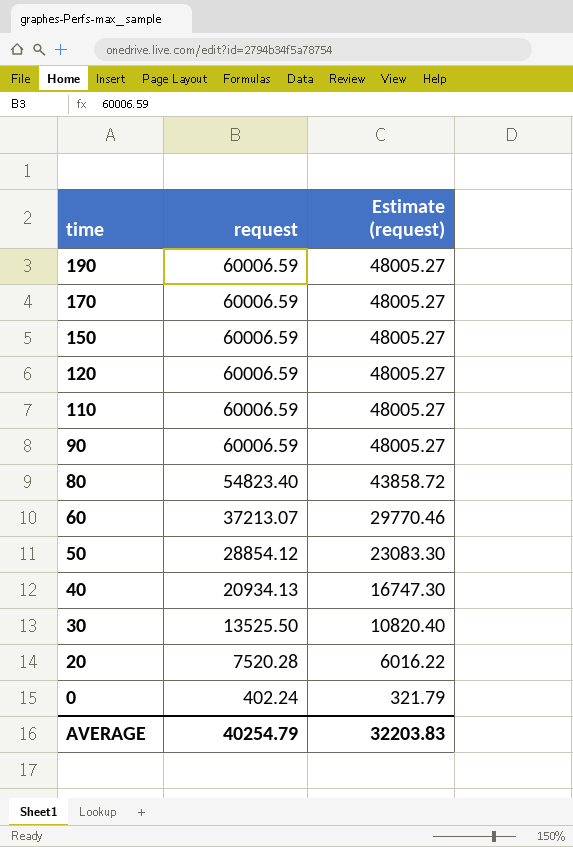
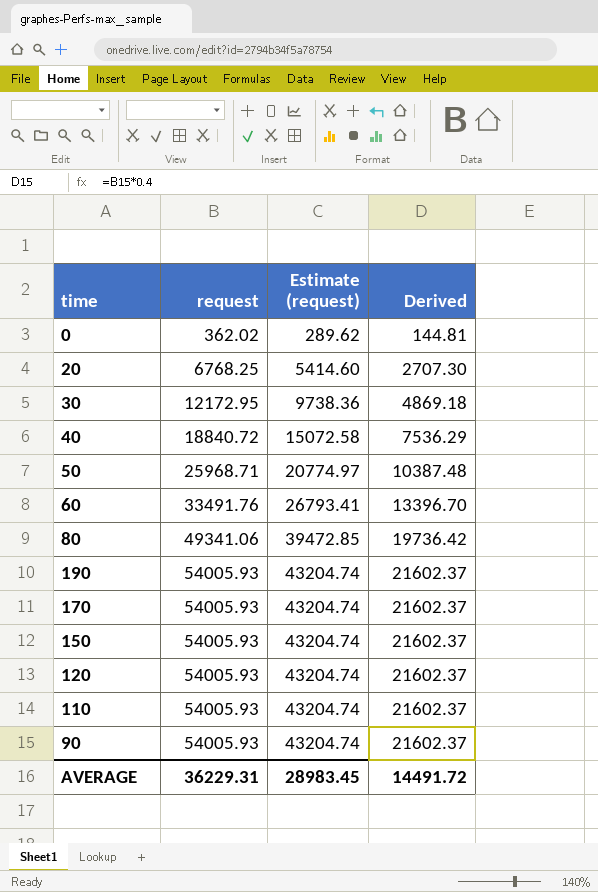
row order: time descending -> request ascending
column Derived | formula: none -> [request] * 0.4
0 | request: 402.24 -> 362.02
0 | Estimate (request): 321.79 -> 289.62
20 | request: 7520.28 -> 6768.25
20 | Estimate (request): 6016.22 -> 5414.60
30 | request: 13525.50 -> 12172.95
30 | Estimate (request): 10820.40 -> 9738.36
40 | request: 20934.13 -> 18840.72
40 | Estimate (request): 16747.30 -> 15072.58
50 | request: 28854.12 -> 25968.71
50 | Estimate (request): 23083.30 -> 20774.97
60 | request: 37213.07 -> 33491.76
60 | Estimate (request): 29770.46 -> 26793.41
80 | request: 54823.40 -> 49341.06
80 | Estimate (request): 43858.72 -> 39472.85
190 | request: 60006.59 -> 54005.93
190 | Estimate (request): 48005.27 -> 43204.74
170 | request: 60006.59 -> 54005.93
170 | Estimate (request): 48005.27 -> 43204.74
150 | request: 60006.59 -> 54005.93
150 | Estimate (request): 48005.27 -> 43204.74
120 | request: 60006.59 -> 54005.93
120 | Estimate (request): 48005.27 -> 43204.74
110 | request: 60006.59 -> 54005.93
110 | Estimate (request): 48005.27 -> 43204.74
90 | request: 60006.59 -> 54005.93
90 | Estimate (request): 48005.27 -> 43204.74
AVERAGE | request: 40254.79 -> 36229.31
AVERAGE | Estimate (request): 32203.83 -> 28983.45

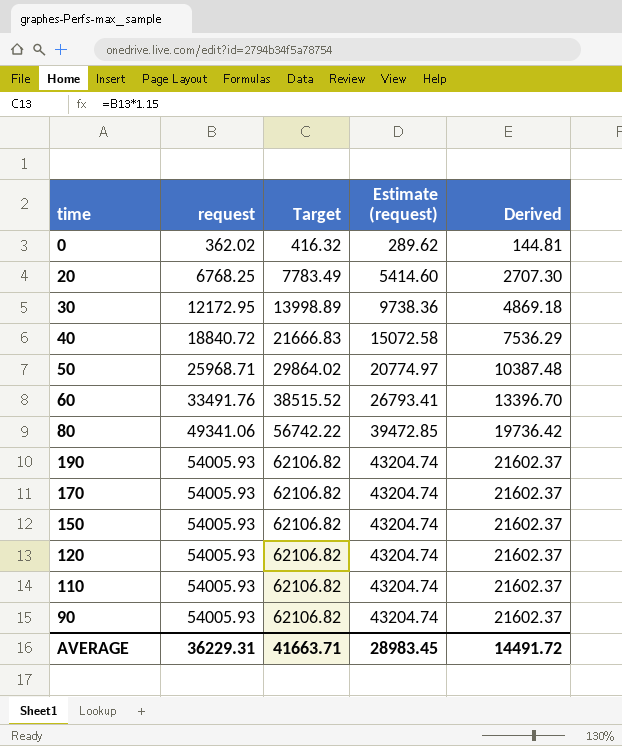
column Target | formula: none -> [request] * 1.15

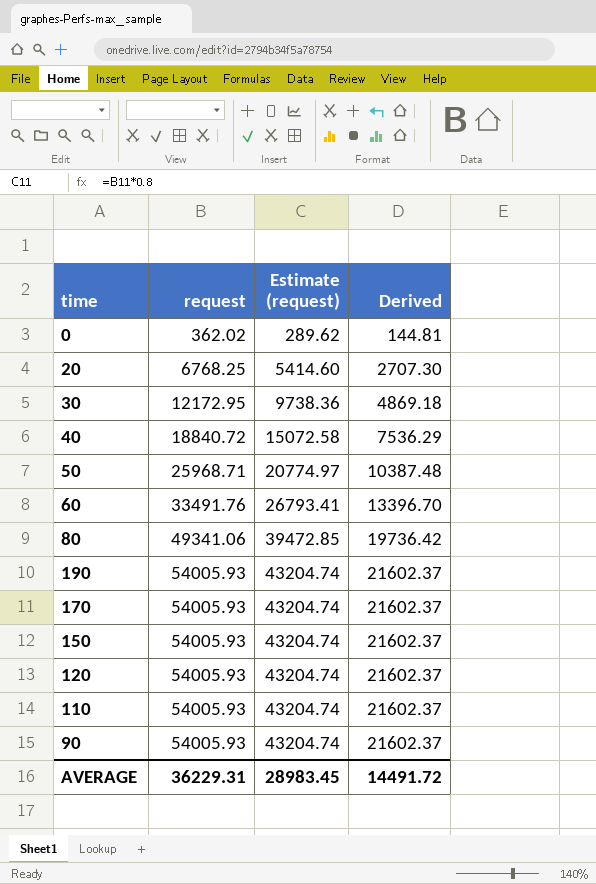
column Target | formula: [request] * 1.15 -> none

